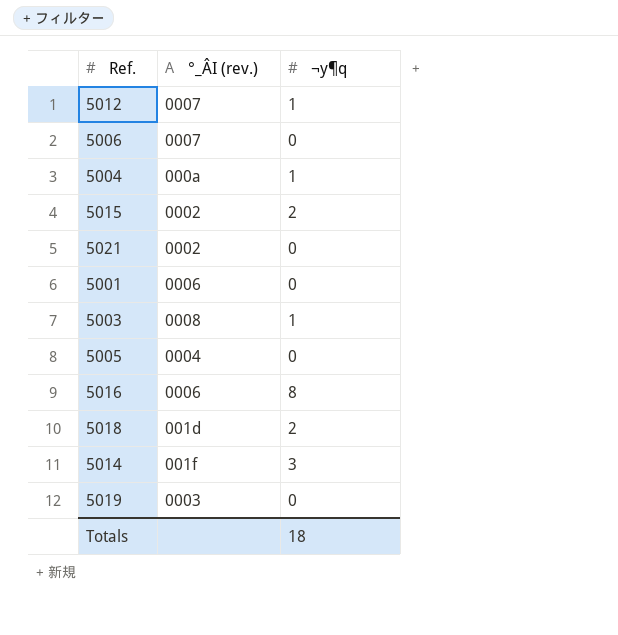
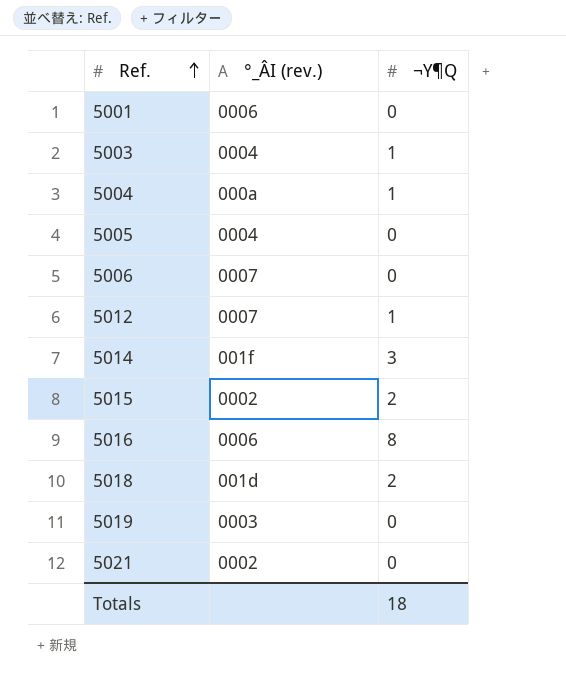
row order: none -> Ref. ascending
column name: ¬y¶q -> ¬Y¶Q
5003 | °_ÂI (rev.): 0008 -> 0004

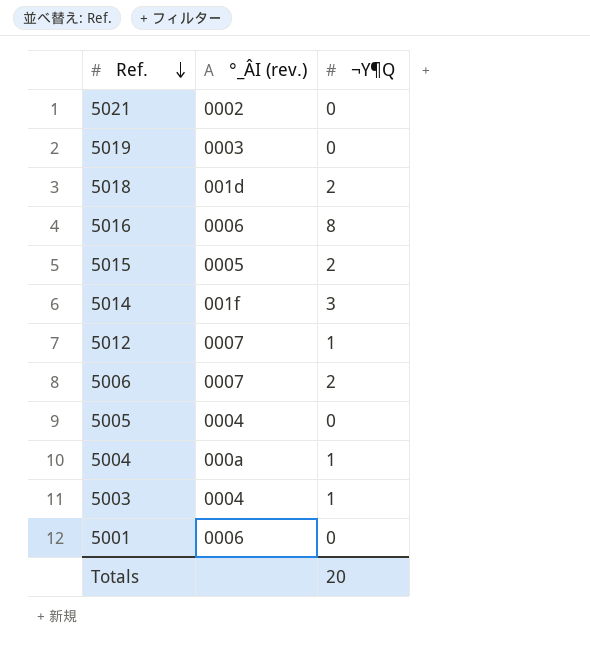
row order: Ref. ascending -> Ref. descending
5015 | °_ÂI (rev.): 0002 -> 0005
5006 | ¬Y¶Q: 0 -> 2
Totals | ¬Y¶Q: 18 -> 20

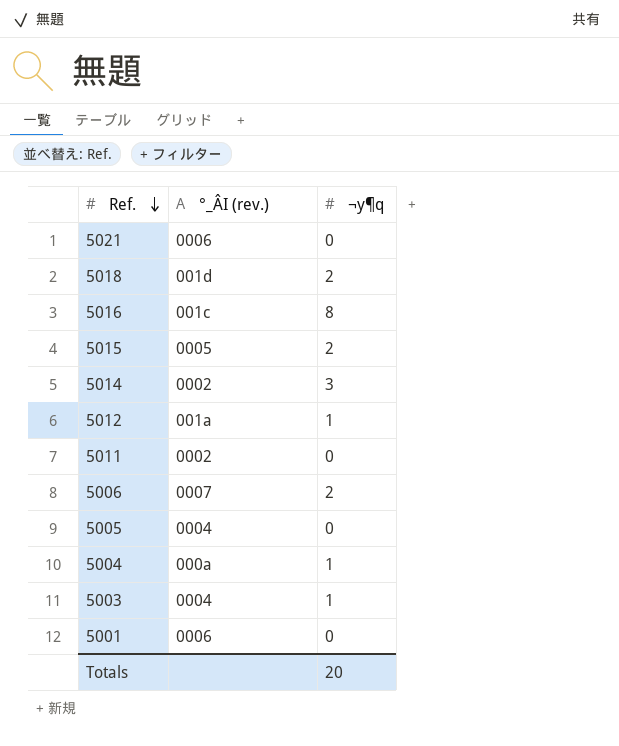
column name: ¬Y¶Q -> ¬y¶q
row 5019: 0003 | 0 -> none
5021 | °_ÂI (rev.): 0002 -> 0006
5016 | °_ÂI (rev.): 0006 -> 001c
5014 | °_ÂI (rev.): 001f -> 0002
5012 | °_ÂI (rev.): 0007 -> 001a
row 5011: none -> 0002 | 0

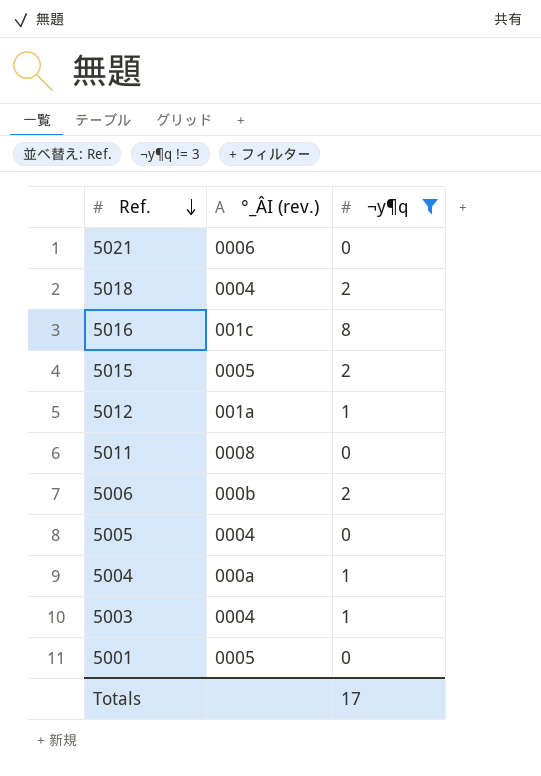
filter: none -> ¬y¶q != 3
5018 | °_ÂI (rev.): 001d -> 0004
5011 | °_ÂI (rev.): 0002 -> 0008
5006 | °_ÂI (rev.): 0007 -> 000b
5001 | °_ÂI (rev.): 0006 -> 0005
Totals | ¬y¶q: 20 -> 17

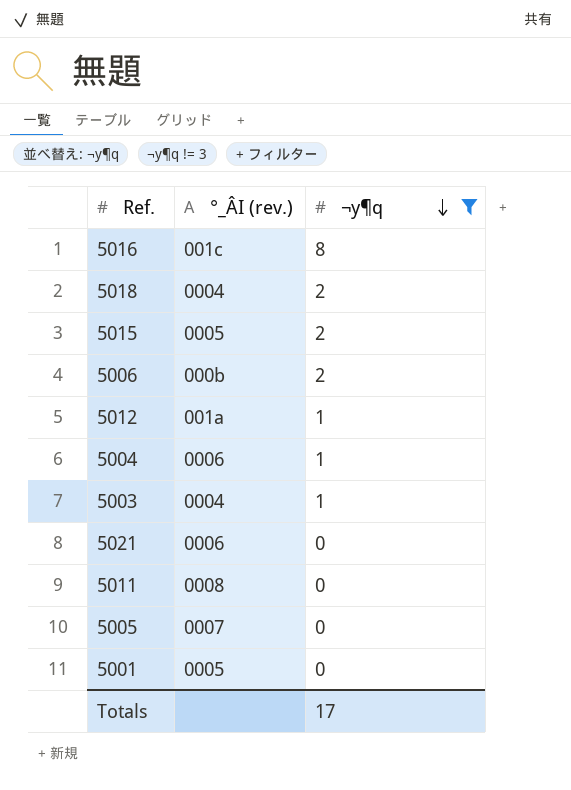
row order: Ref. descending -> ¬y¶q descending
5004 | °_ÂI (rev.): 000a -> 0006
5005 | °_ÂI (rev.): 0004 -> 0007

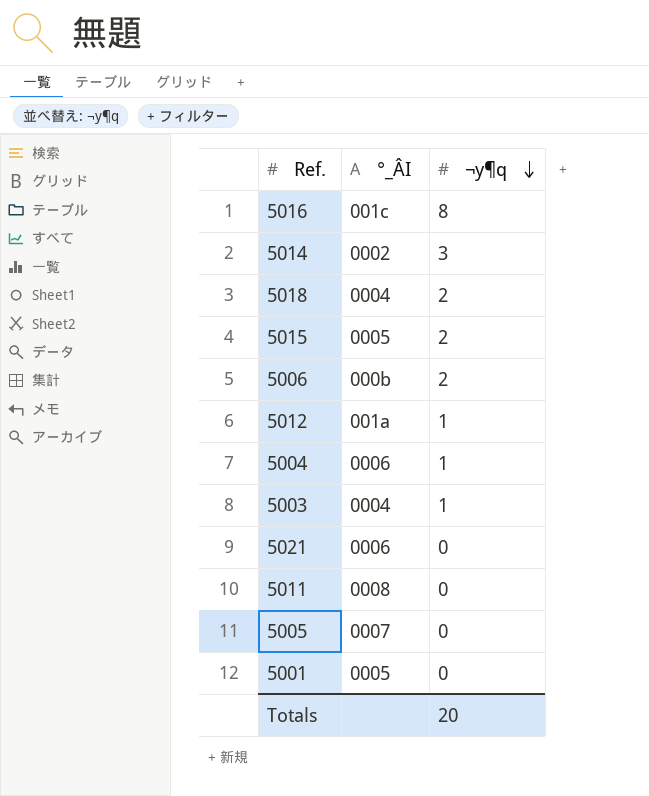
filter: ¬y¶q != 3 -> none
column name: °_ÂI (rev.) -> °_ÂI
Totals | ¬y¶q: 17 -> 20

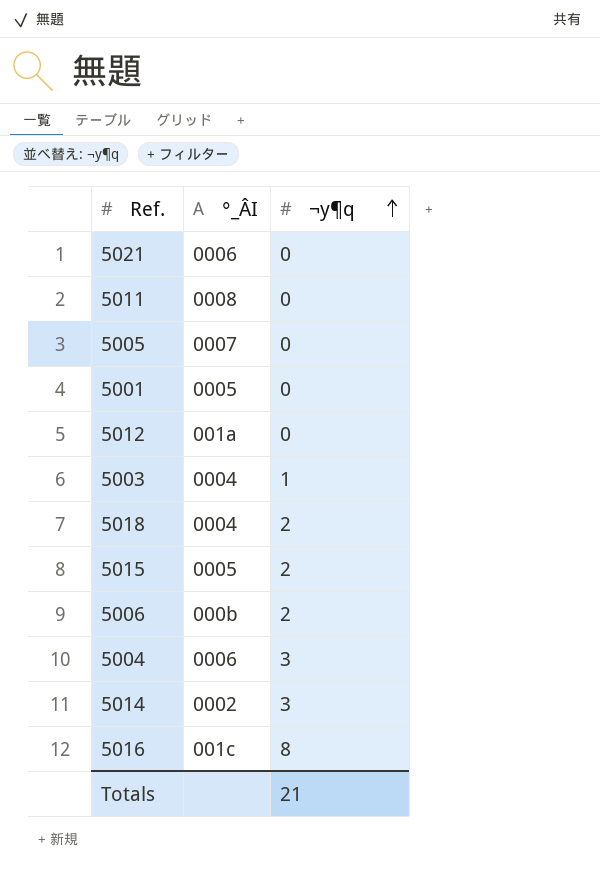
row order: ¬y¶q descending -> ¬y¶q ascending
5012 | ¬y¶q: 1 -> 0
5004 | ¬y¶q: 1 -> 3
Totals | ¬y¶q: 20 -> 21

